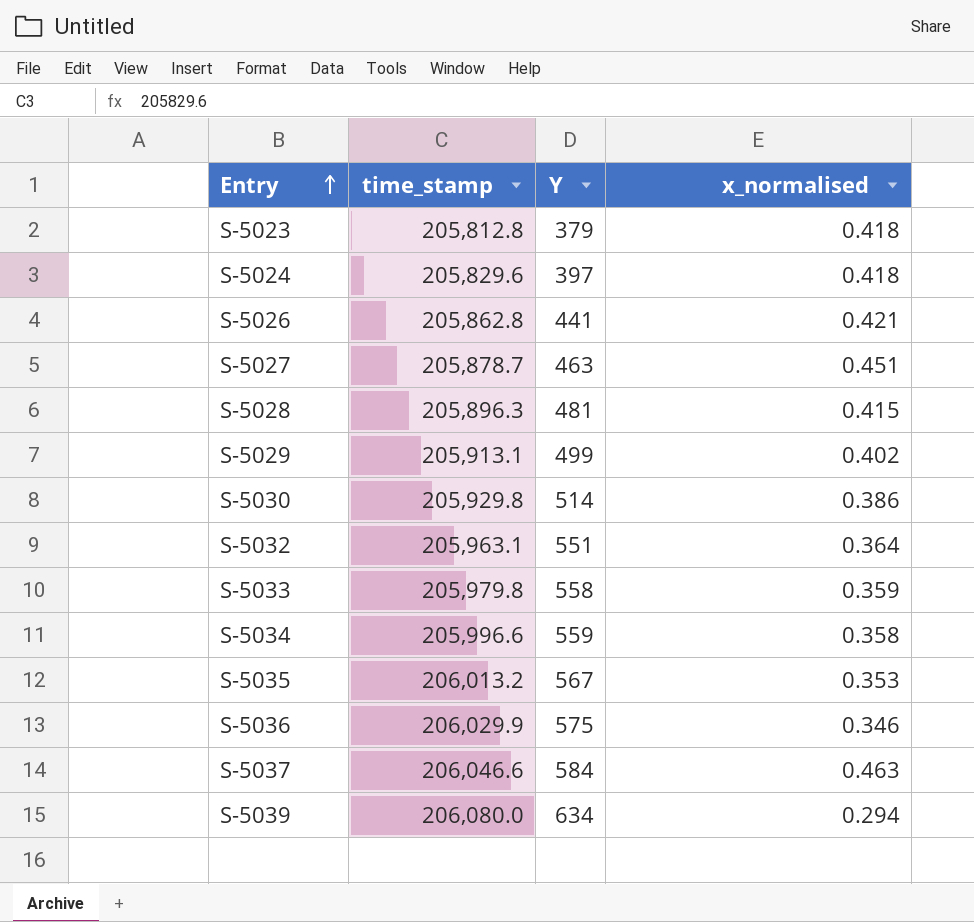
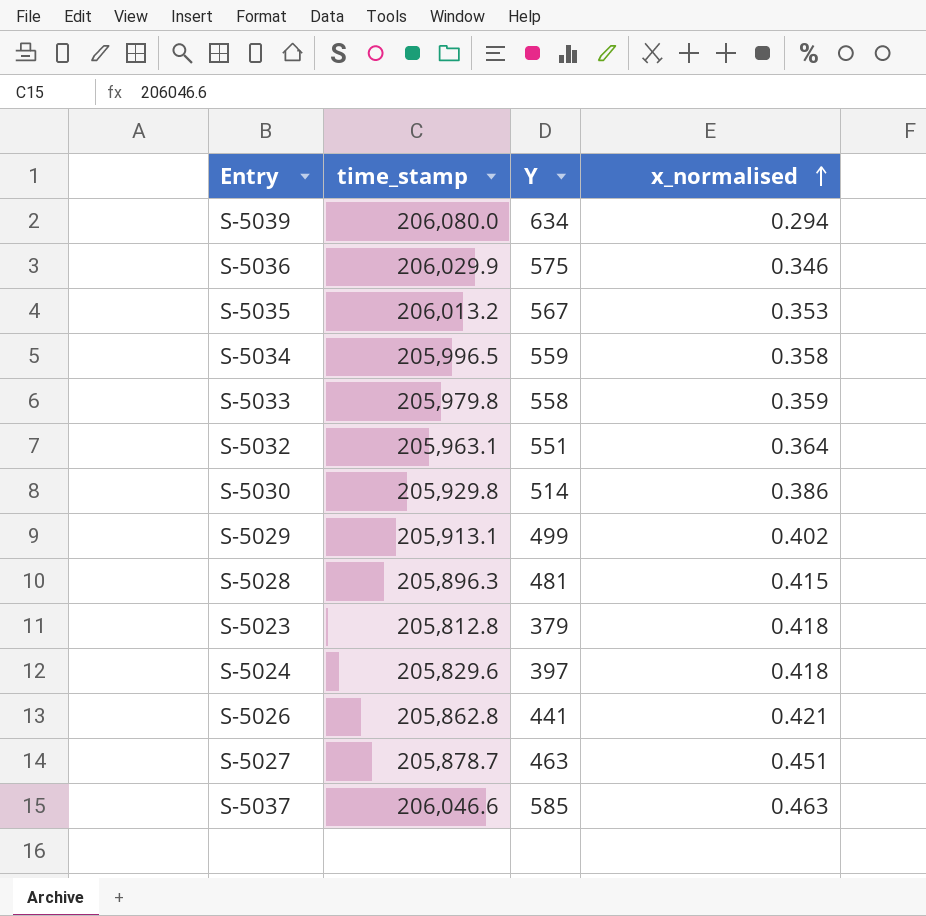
row order: Entry ascending -> x_normalised ascending
S-5034 | time_stamp: 205,996.6 -> 205,996.5
S-5037 | Y: 584 -> 585

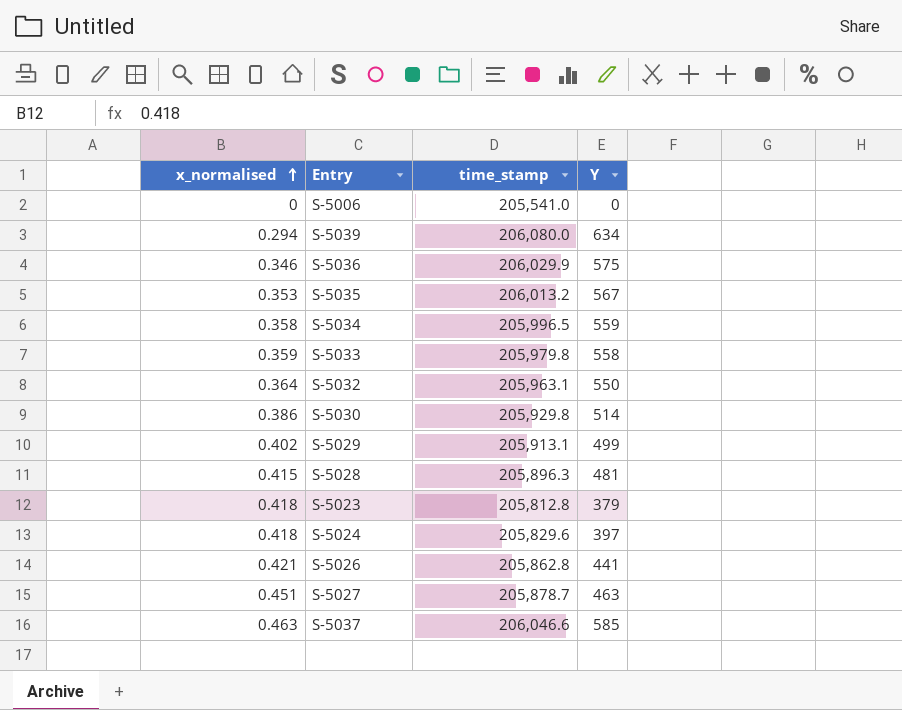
column x_normalised | position: 4 -> 1
row S-5006: none -> 0 | 205,541.0 | 0
S-5032 | Y: 551 -> 550

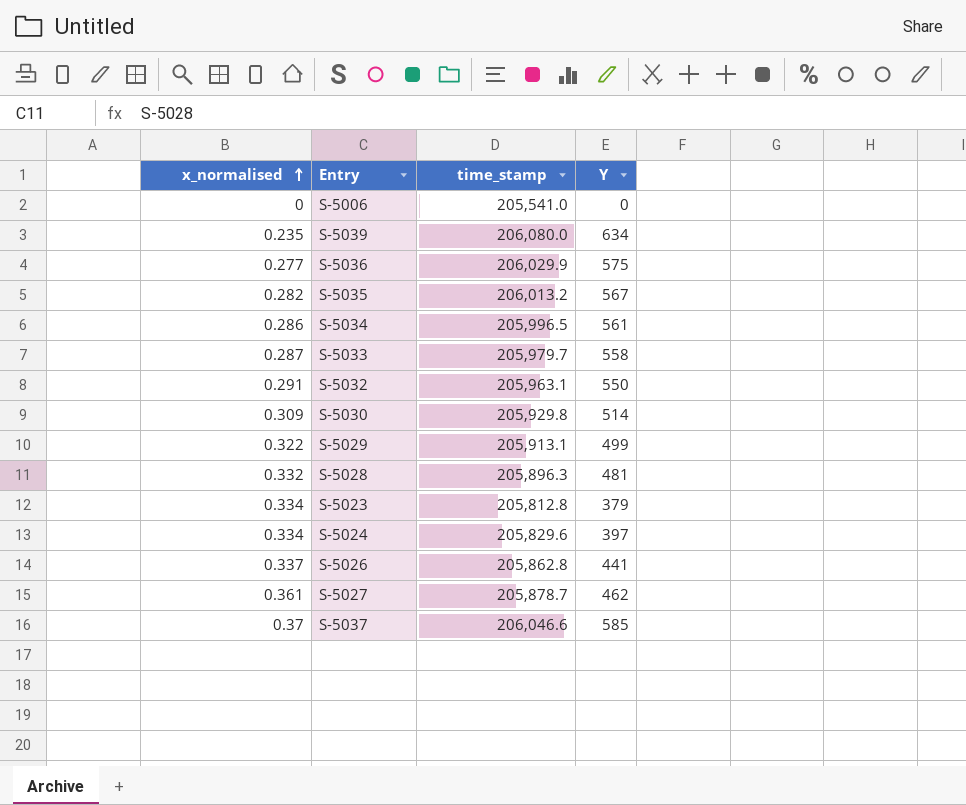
S-5039 | x_normalised: 0.294 -> 0.235
S-5036 | x_normalised: 0.346 -> 0.277
S-5035 | x_normalised: 0.353 -> 0.282
S-5034 | x_normalised: 0.358 -> 0.286
S-5034 | Y: 559 -> 561
S-5033 | x_normalised: 0.359 -> 0.287
S-5033 | time_stamp: 205,979.8 -> 205,979.7
S-5032 | x_normalised: 0.364 -> 0.291
S-5030 | x_normalised: 0.386 -> 0.309
S-5029 | x_normalised: 0.402 -> 0.322
S-5028 | x_normalised: 0.415 -> 0.332
S-5023 | x_normalised: 0.418 -> 0.334
S-5024 | x_normalised: 0.418 -> 0.334
S-5026 | x_normalised: 0.421 -> 0.337
S-5027 | x_normalised: 0.451 -> 0.361
S-5027 | Y: 463 -> 462
S-5037 | x_normalised: 0.463 -> 0.37

